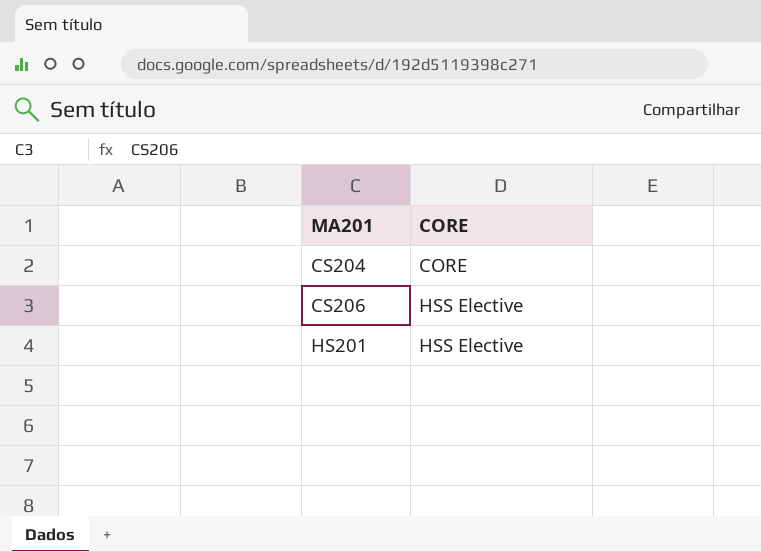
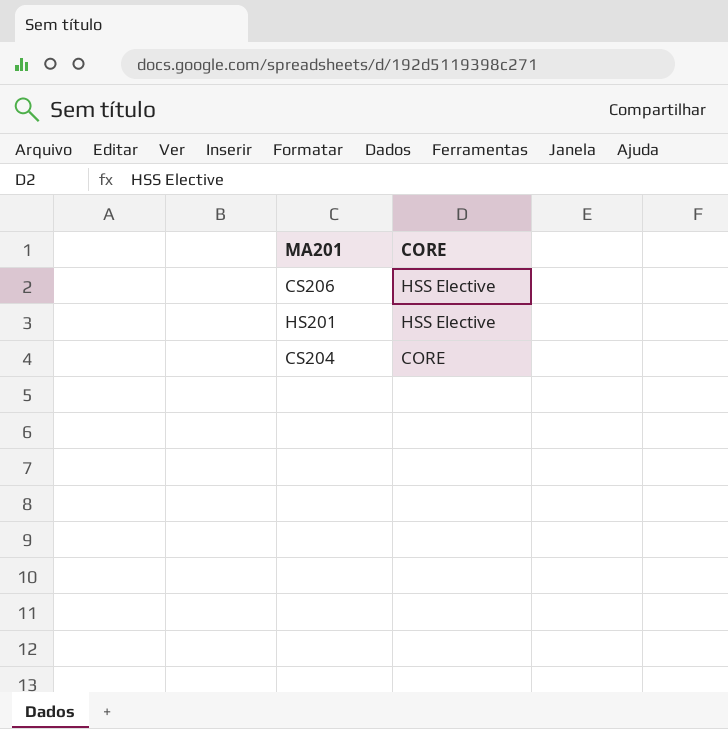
row order: MA201 ascending -> CORE descending

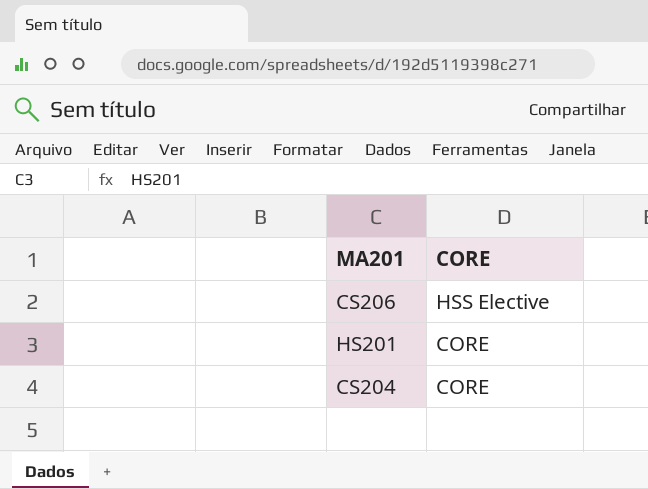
HS201 | CORE: HSS Elective -> CORE

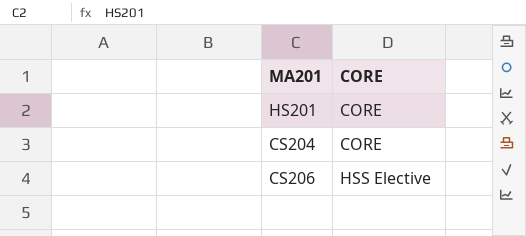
row order: CORE descending -> CORE ascending

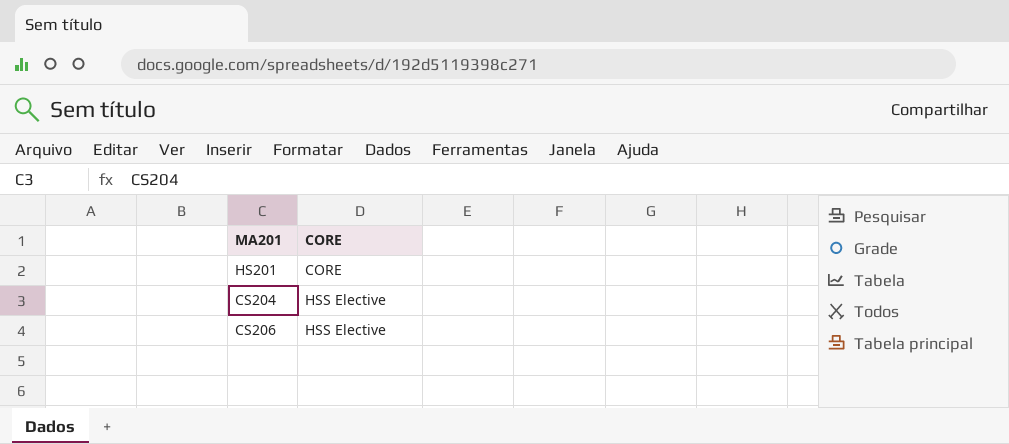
CS204 | CORE: CORE -> HSS Elective

